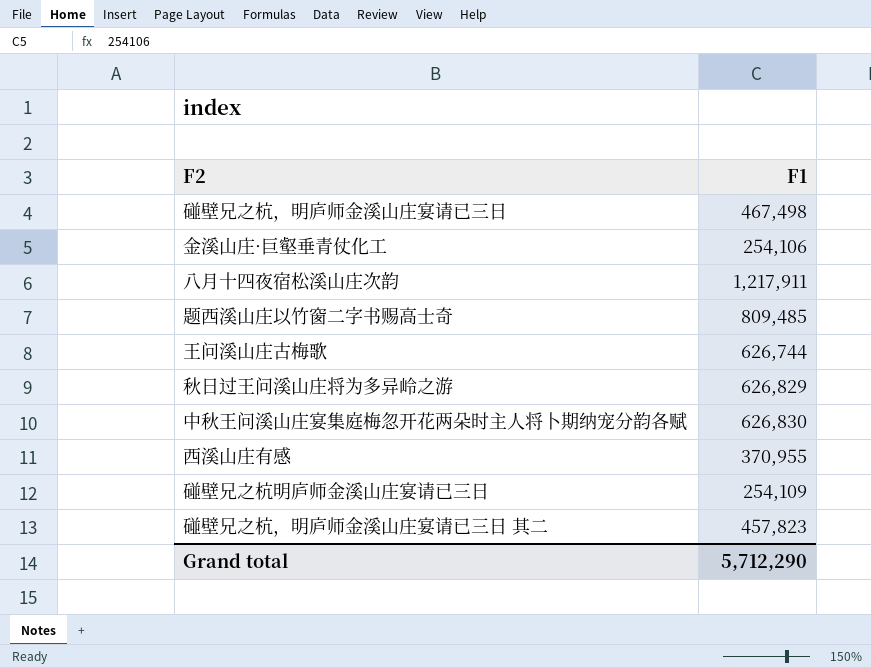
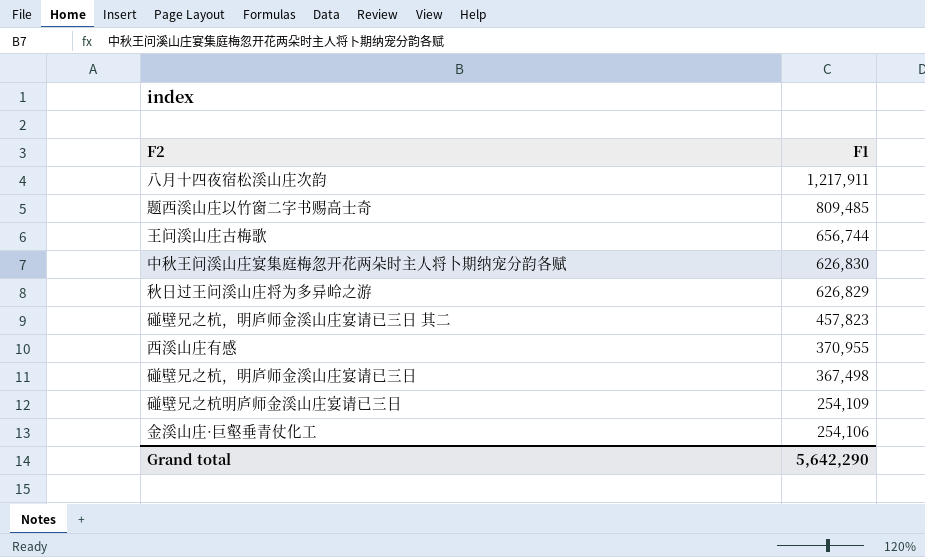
row order: none -> F1 descending
王问溪山庄古梅歌 | F1: 626,744 -> 656,744
碰壁兄之杭，明庐师金溪山庄宴请已三日 | F1: 467,498 -> 367,498
Grand total | F1: 5,712,290 -> 5,642,290

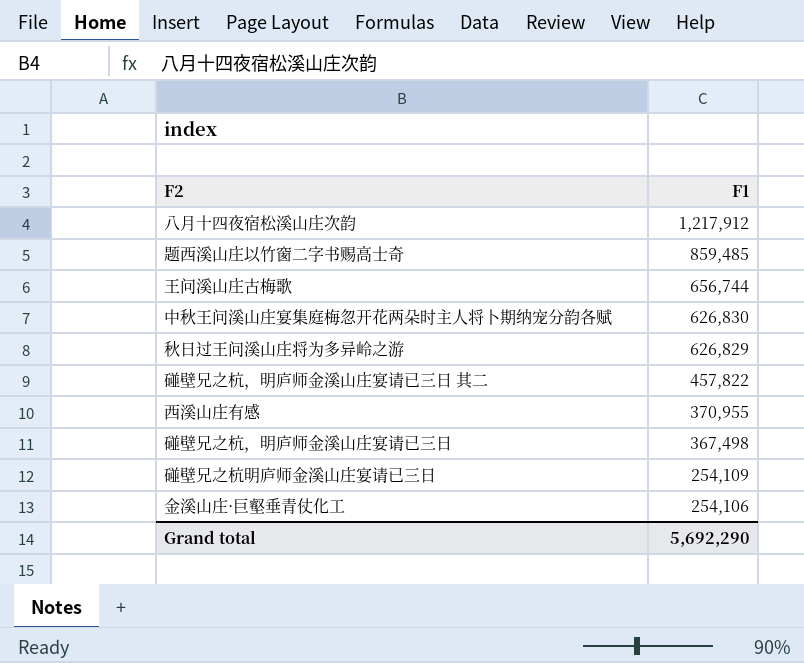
八月十四夜宿松溪山庄次韵 | F1: 1,217,911 -> 1,217,912
题西溪山庄以竹窗二字书赐高士奇 | F1: 809,485 -> 859,485
碰壁兄之杭，明庐师金溪山庄宴请已三日 其二 | F1: 457,823 -> 457,822
Grand total | F1: 5,642,290 -> 5,692,290

